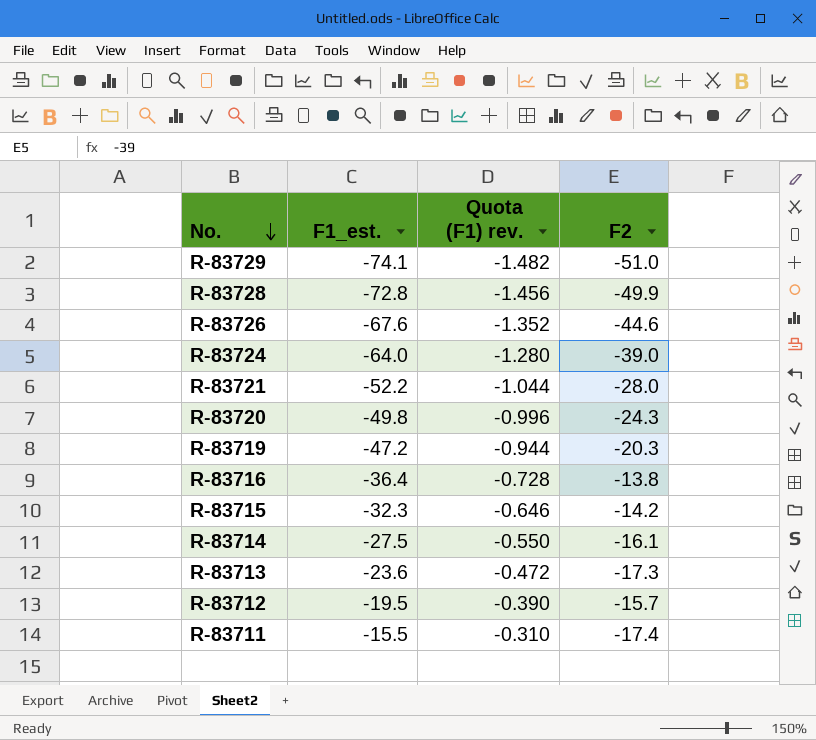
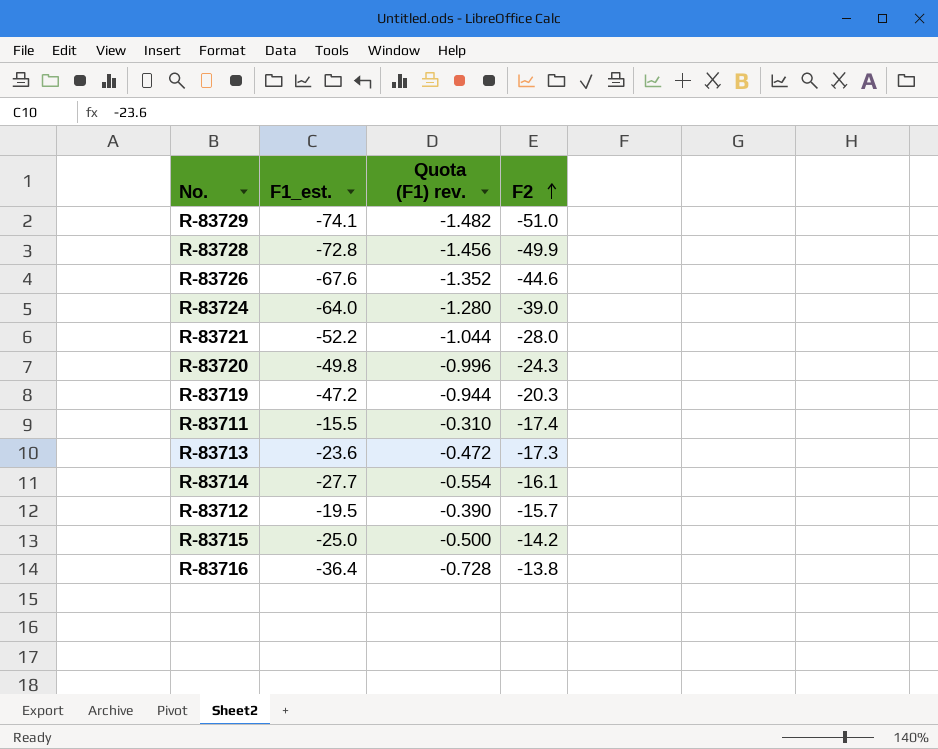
row order: No. descending -> F2 ascending
R-83714 | F1_est.: -27.5 -> -27.7
R-83714 | Quota (F1) rev.: -0.550 -> -0.554
R-83715 | F1_est.: -32.3 -> -25.0
R-83715 | Quota (F1) rev.: -0.646 -> -0.500

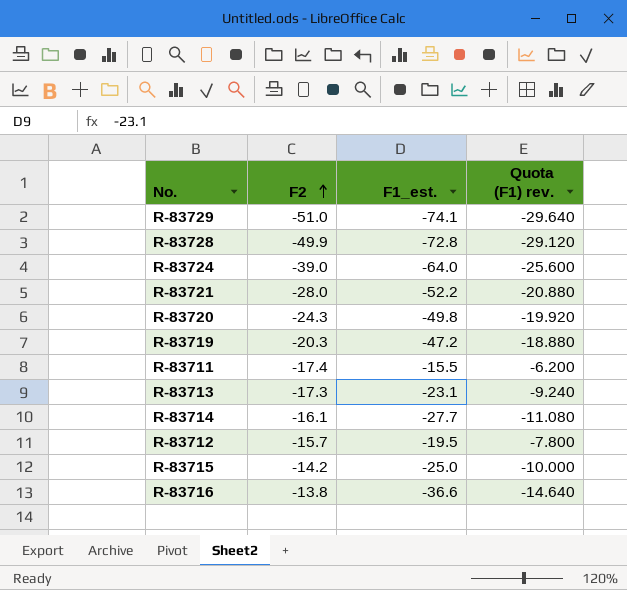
column F2 | position: 4 -> 2
column Quota (F1) rev. | formula: [F1_est.] * 0.02 -> [F1_est.] * 0.4
row R-83726: -67.6 | -1.352 | -44.6 -> none
R-83713 | F1_est.: -23.6 -> -23.1
R-83716 | F1_est.: -36.4 -> -36.6

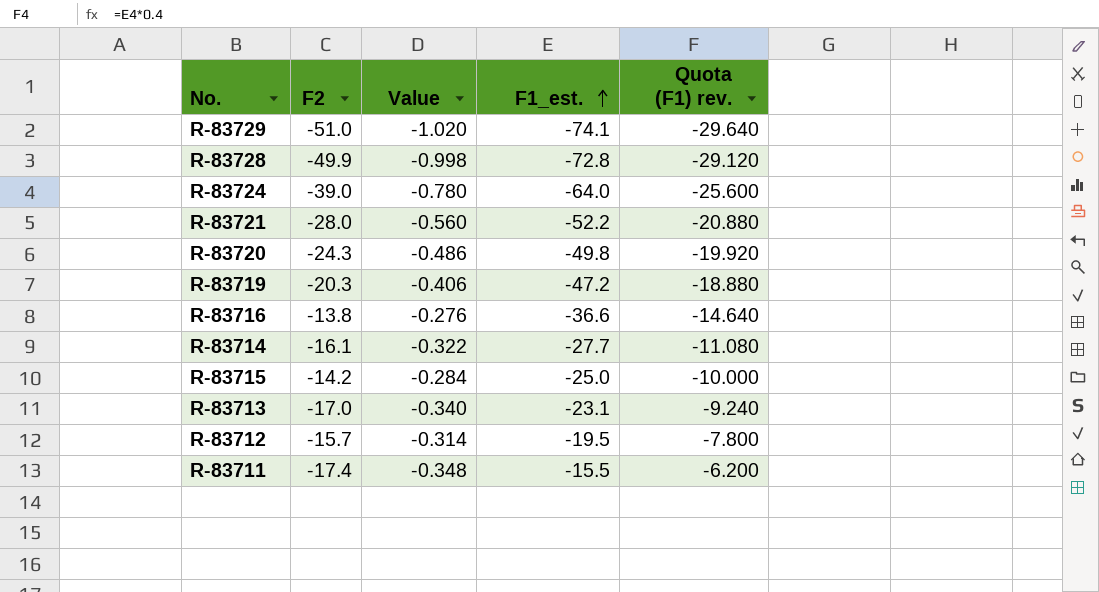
row order: F2 ascending -> F1_est. ascending
column Value | formula: none -> [F2] * 0.02
R-83713 | F2: -17.3 -> -17.0

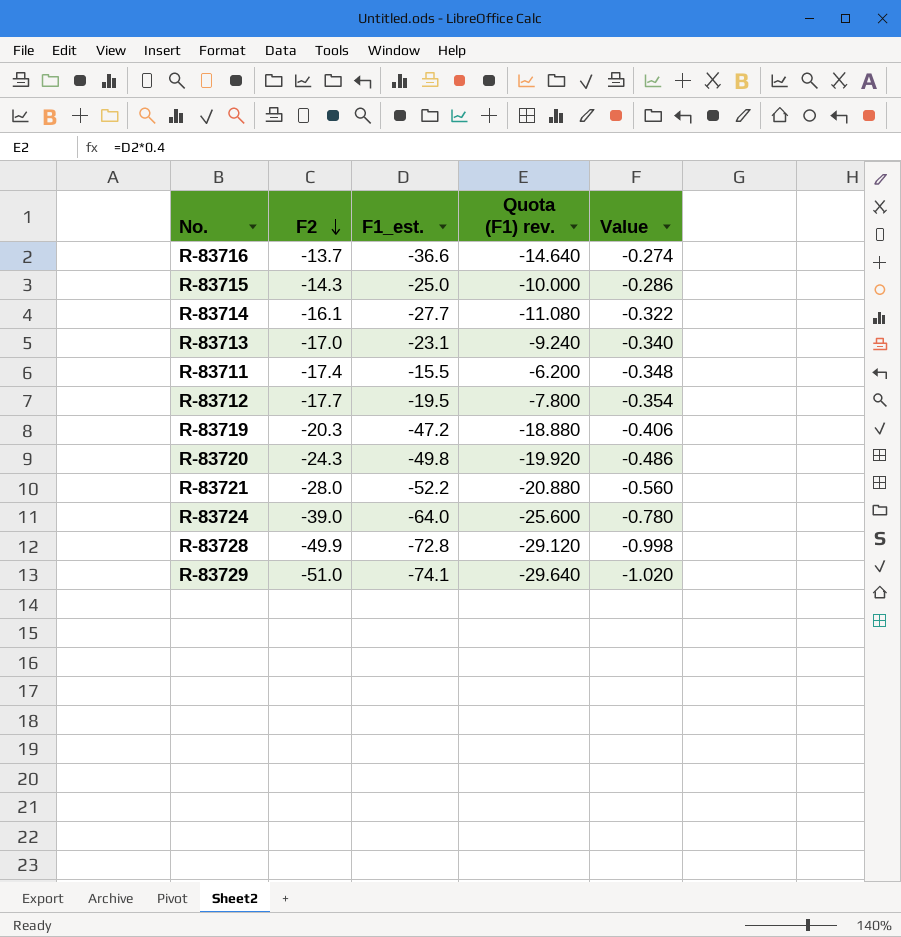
row order: F1_est. ascending -> F2 descending
column Value | position: 3 -> 5
R-83716 | F2: -13.8 -> -13.7
R-83716 | Value: -0.276 -> -0.274
R-83715 | F2: -14.2 -> -14.3
R-83715 | Value: -0.284 -> -0.286
R-83712 | F2: -15.7 -> -17.7
R-83712 | Value: -0.314 -> -0.354

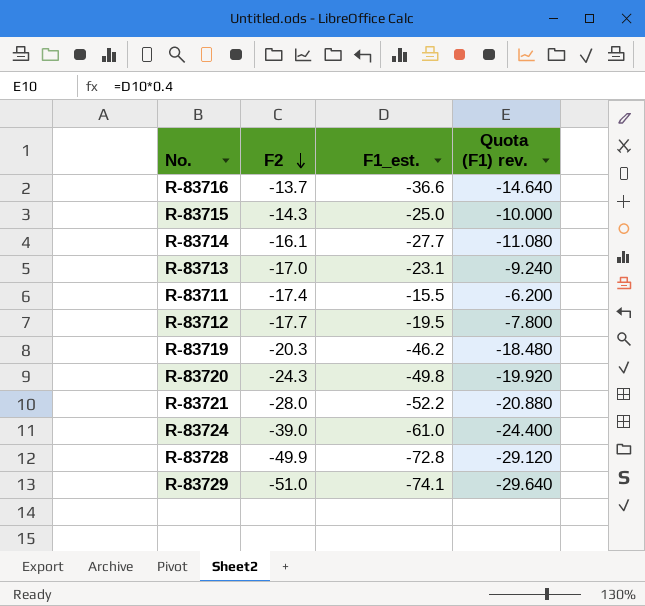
column Value | formula: [F2] * 0.02 -> none
R-83719 | F1_est.: -47.2 -> -46.2
R-83719 | Quota (F1) rev.: -18.880 -> -18.480
R-83724 | F1_est.: -64.0 -> -61.0
R-83724 | Quota (F1) rev.: -25.600 -> -24.400

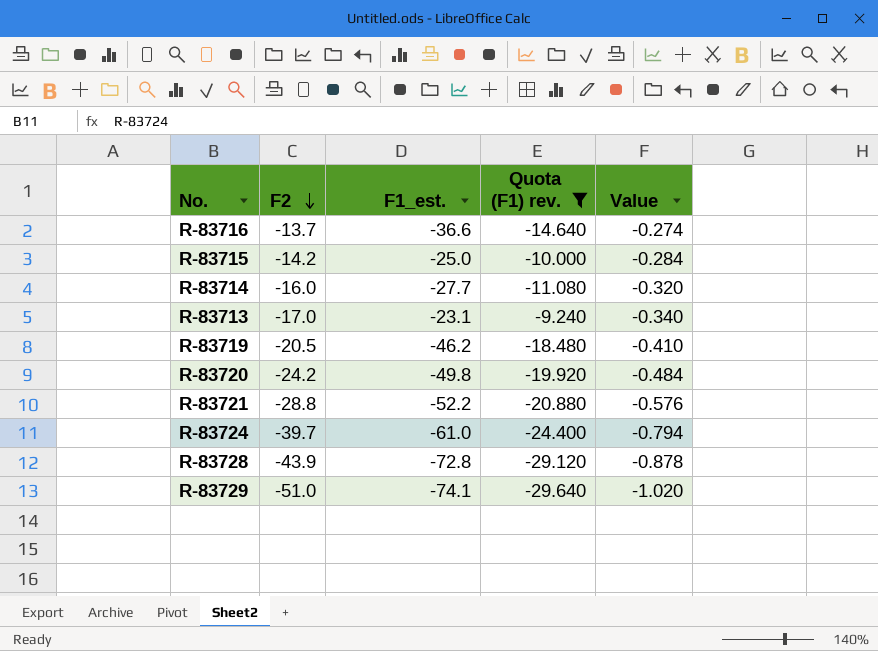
filter: none -> Quota (F1) rev. <= -9.240
column Value | formula: none -> [F2] * 0.02
R-83715 | F2: -14.3 -> -14.2
R-83714 | F2: -16.1 -> -16.0
R-83719 | F2: -20.3 -> -20.5
R-83720 | F2: -24.3 -> -24.2
R-83721 | F2: -28.0 -> -28.8
R-83724 | F2: -39.0 -> -39.7
R-83728 | F2: -49.9 -> -43.9

